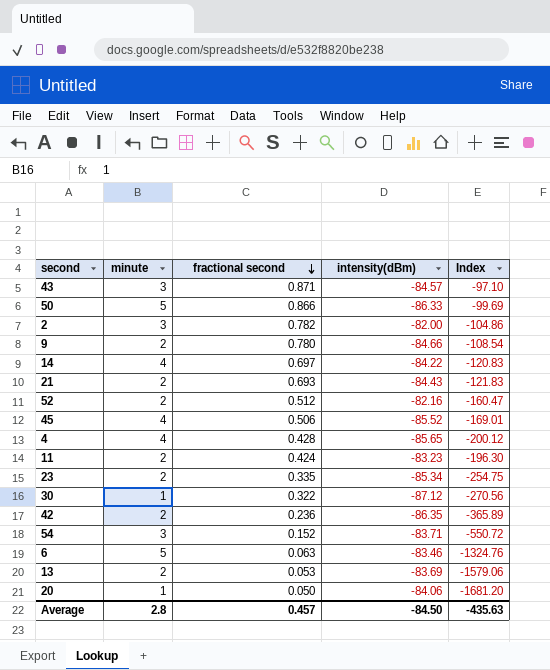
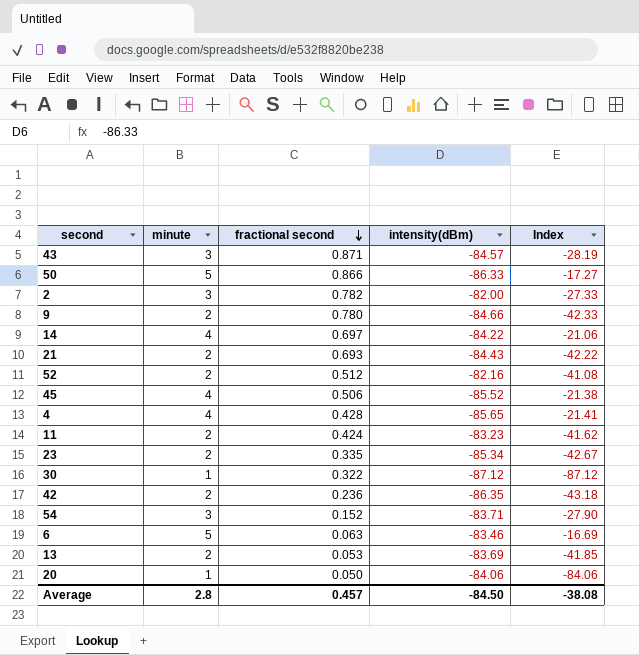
column Index | formula: [intensity(dBm)] / [fractional second] -> [intensity(dBm)] / [minute]
Average | Index: -435.63 -> -38.08

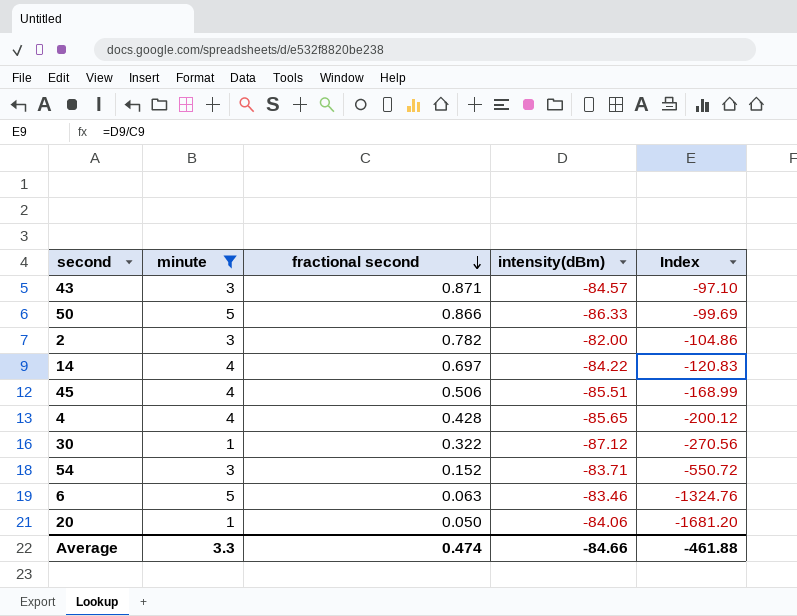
filter: none -> minute != 2
column Index | formula: [intensity(dBm)] / [minute] -> [intensity(dBm)] / [fractional second]
45 | intensity(dBm): -85.52 -> -85.51
Average | minute: 2.8 -> 3.3
Average | fractional second: 0.457 -> 0.474
Average | intensity(dBm): -84.50 -> -84.66
Average | Index: -38.08 -> -461.88

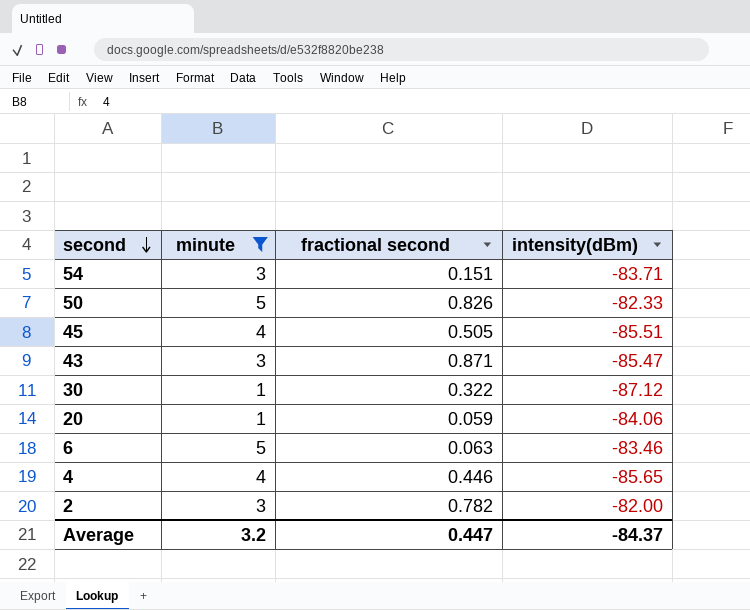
row order: fractional second descending -> second descending
column Index | formula: [intensity(dBm)] / [fractional second] -> none
row 14: 4 | 0.697 | -84.22 | -120.83 -> none
54 | fractional second: 0.152 -> 0.151
50 | fractional second: 0.866 -> 0.826
50 | intensity(dBm): -86.33 -> -82.33
45 | fractional second: 0.506 -> 0.505
43 | intensity(dBm): -84.57 -> -85.47
20 | fractional second: 0.050 -> 0.059
4 | fractional second: 0.428 -> 0.446
Average | minute: 3.3 -> 3.2
Average | fractional second: 0.474 -> 0.447
Average | intensity(dBm): -84.66 -> -84.37

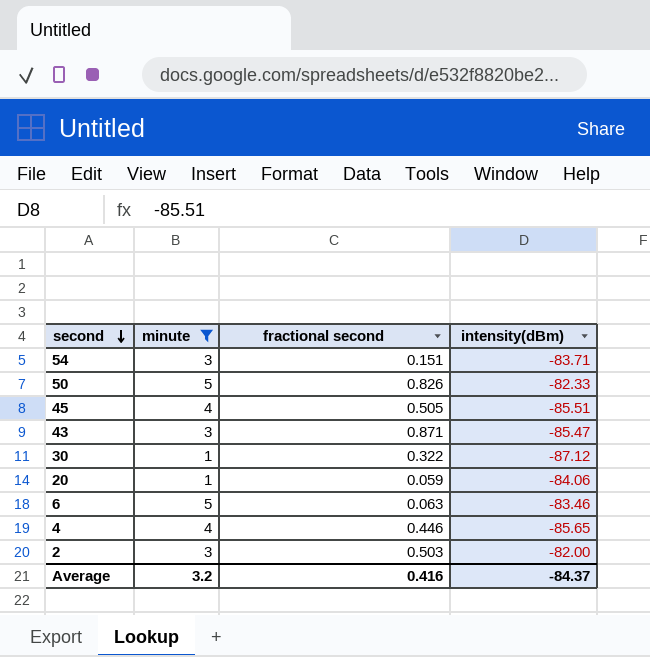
2 | fractional second: 0.782 -> 0.503
Average | fractional second: 0.447 -> 0.416

